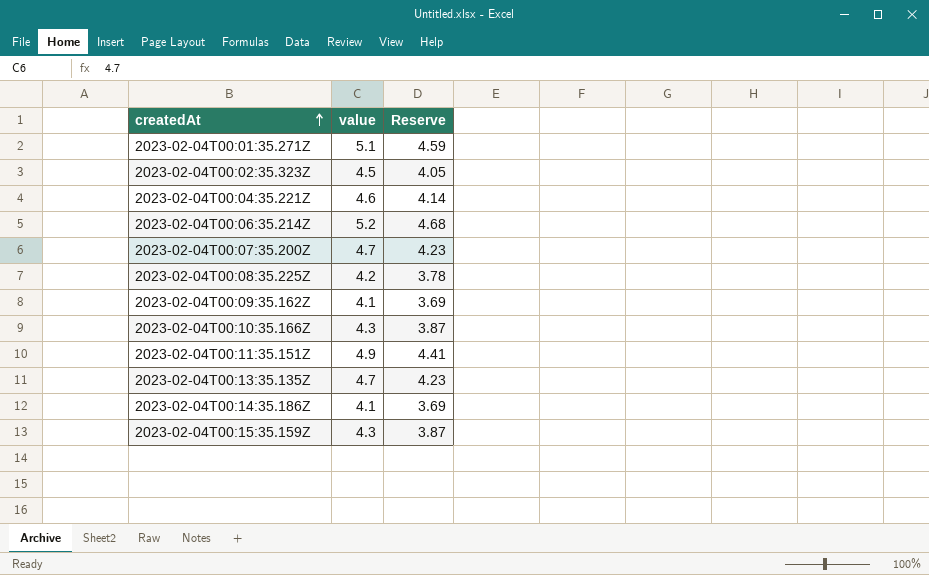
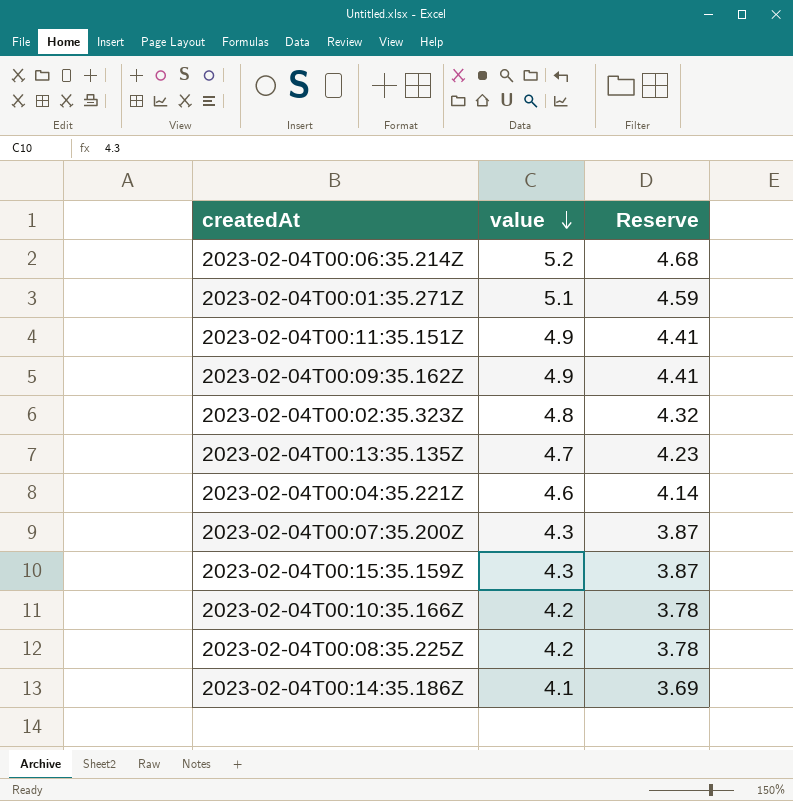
row order: createdAt ascending -> value descending
2023-02-04T00:09:35.162Z | value: 4.1 -> 4.9
2023-02-04T00:09:35.162Z | Reserve: 3.69 -> 4.41
2023-02-04T00:02:35.323Z | value: 4.5 -> 4.8
2023-02-04T00:02:35.323Z | Reserve: 4.05 -> 4.32
2023-02-04T00:07:35.200Z | value: 4.7 -> 4.3
2023-02-04T00:07:35.200Z | Reserve: 4.23 -> 3.87
2023-02-04T00:10:35.166Z | value: 4.3 -> 4.2
2023-02-04T00:10:35.166Z | Reserve: 3.87 -> 3.78

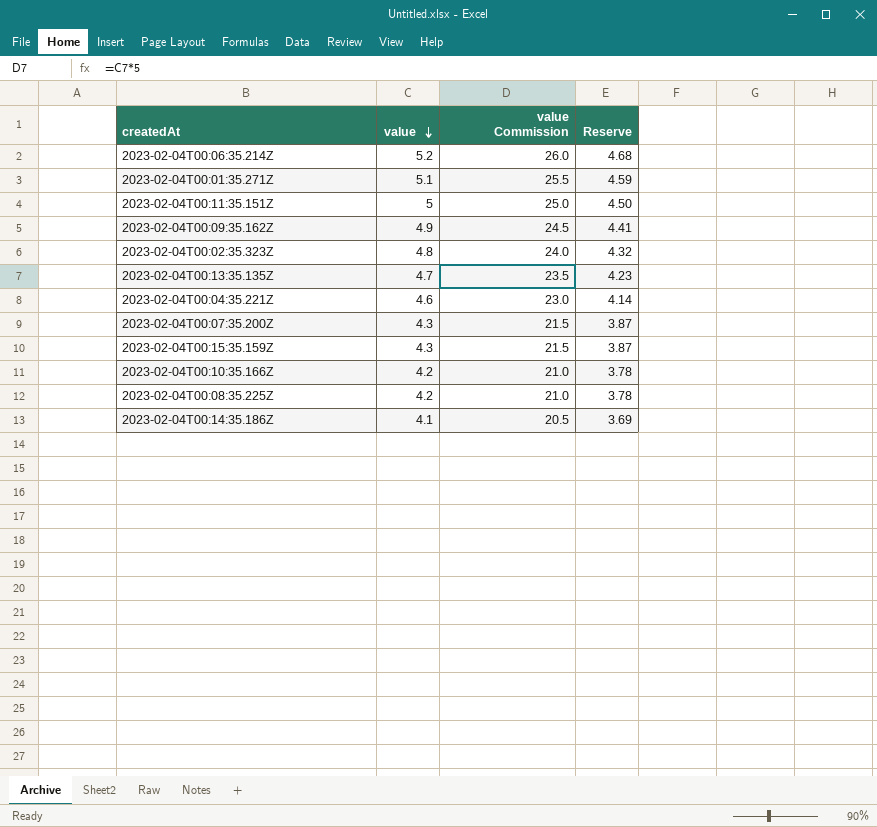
column value Commission | formula: none -> [value] * 5
2023-02-04T00:11:35.151Z | value: 4.9 -> 5
2023-02-04T00:11:35.151Z | Reserve: 4.41 -> 4.50

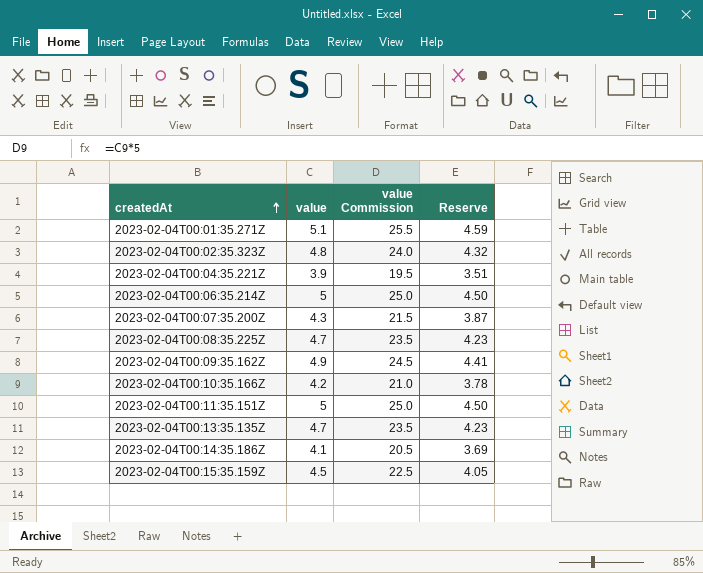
row order: value descending -> createdAt ascending
2023-02-04T00:04:35.221Z | value: 4.6 -> 3.9
2023-02-04T00:04:35.221Z | value Commission: 23.0 -> 19.5
2023-02-04T00:04:35.221Z | Reserve: 4.14 -> 3.51
2023-02-04T00:06:35.214Z | value: 5.2 -> 5
2023-02-04T00:06:35.214Z | value Commission: 26.0 -> 25.0
2023-02-04T00:06:35.214Z | Reserve: 4.68 -> 4.50
2023-02-04T00:08:35.225Z | value: 4.2 -> 4.7
2023-02-04T00:08:35.225Z | value Commission: 21.0 -> 23.5
2023-02-04T00:08:35.225Z | Reserve: 3.78 -> 4.23
2023-02-04T00:15:35.159Z | value: 4.3 -> 4.5
2023-02-04T00:15:35.159Z | value Commission: 21.5 -> 22.5
2023-02-04T00:15:35.159Z | Reserve: 3.87 -> 4.05

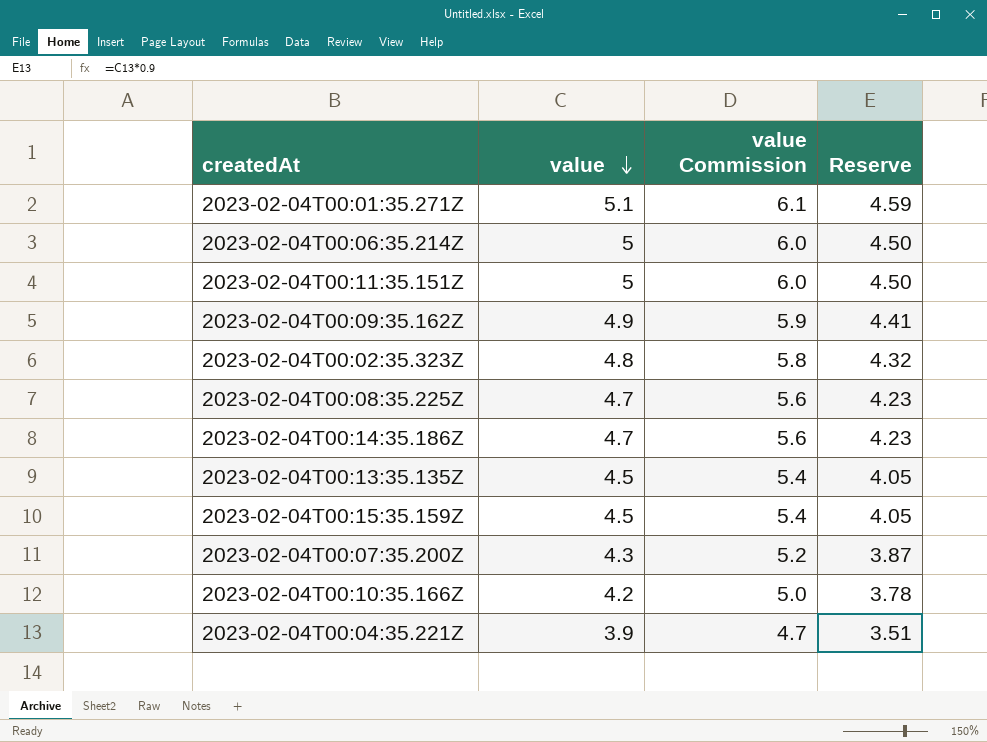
row order: createdAt ascending -> value descending
column value Commission | formula: [value] * 5 -> [value] * 1.2
2023-02-04T00:14:35.186Z | value: 4.1 -> 4.7
2023-02-04T00:14:35.186Z | Reserve: 3.69 -> 4.23
2023-02-04T00:13:35.135Z | value: 4.7 -> 4.5
2023-02-04T00:13:35.135Z | Reserve: 4.23 -> 4.05

